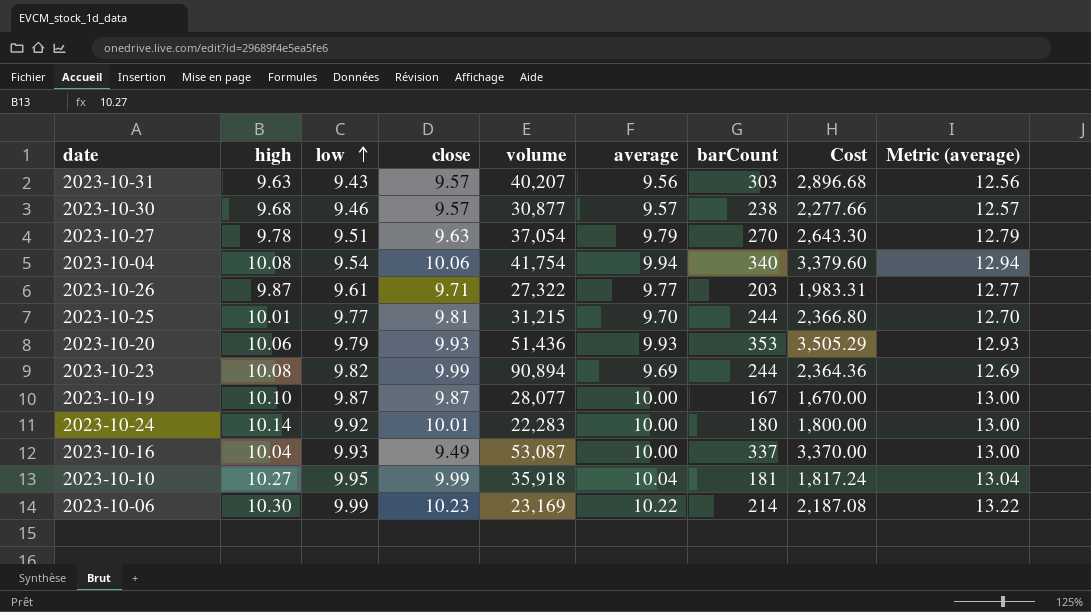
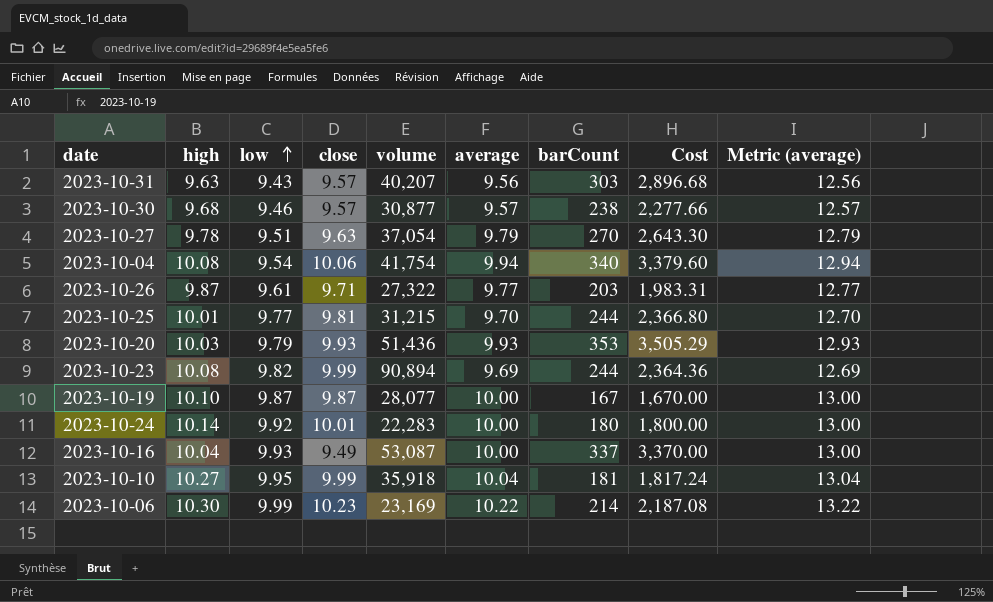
2023-10-20 | high: 10.06 -> 10.03

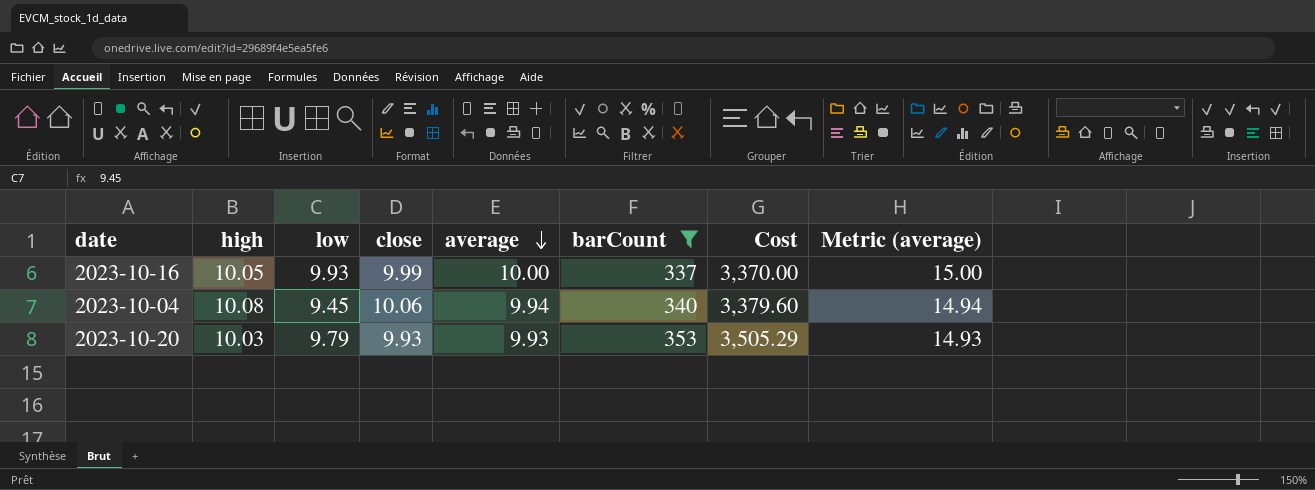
filter: none -> barCount >= 337
row order: low ascending -> average descending
column volume | position: 5 -> none
column Metric (average) | formula: [average] + 3 -> [average] + 5
2023-10-16 | high: 10.04 -> 10.05
2023-10-16 | close: 9.49 -> 9.99
2023-10-04 | low: 9.54 -> 9.45

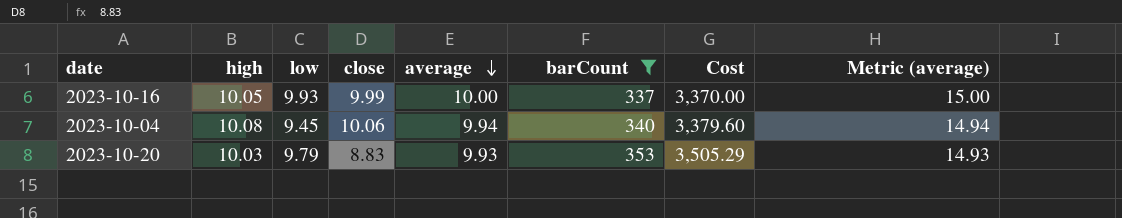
2023-10-20 | close: 9.93 -> 8.83

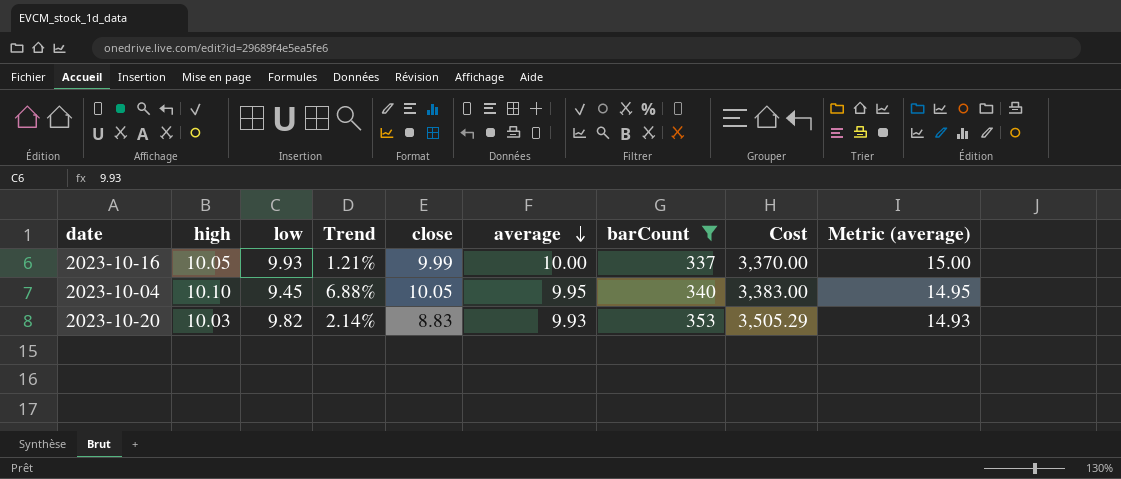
column Trend | formula: none -> ([high] - [low]) / [low]
2023-10-04 | high: 10.08 -> 10.10
2023-10-04 | close: 10.06 -> 10.05
2023-10-04 | average: 9.94 -> 9.95
2023-10-04 | Cost: 3,379.60 -> 3,383.00
2023-10-04 | Metric (average): 14.94 -> 14.95
2023-10-20 | low: 9.79 -> 9.82

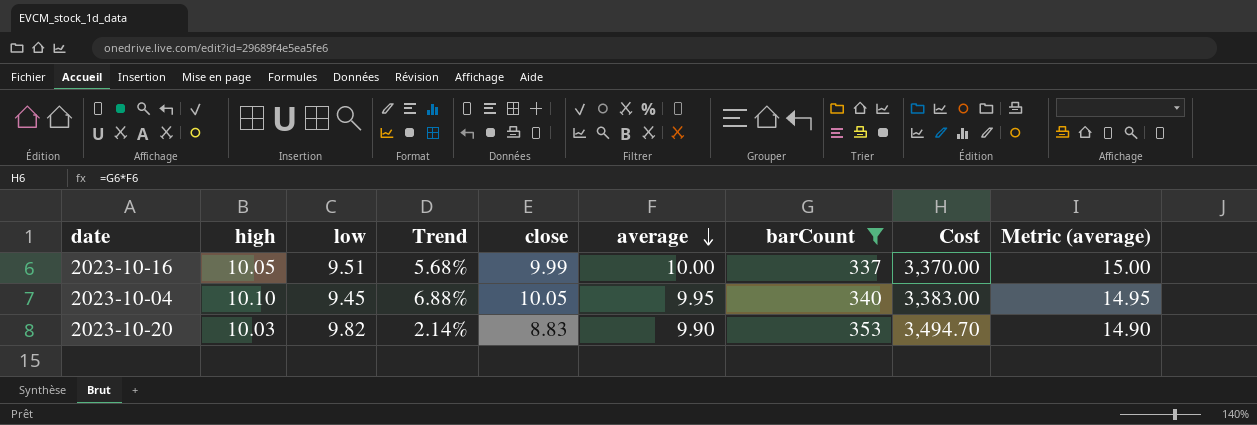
2023-10-16 | low: 9.93 -> 9.51
2023-10-16 | Trend: 1.21% -> 5.68%
2023-10-20 | average: 9.93 -> 9.90
2023-10-20 | Cost: 3,505.29 -> 3,494.70
2023-10-20 | Metric (average): 14.93 -> 14.90

